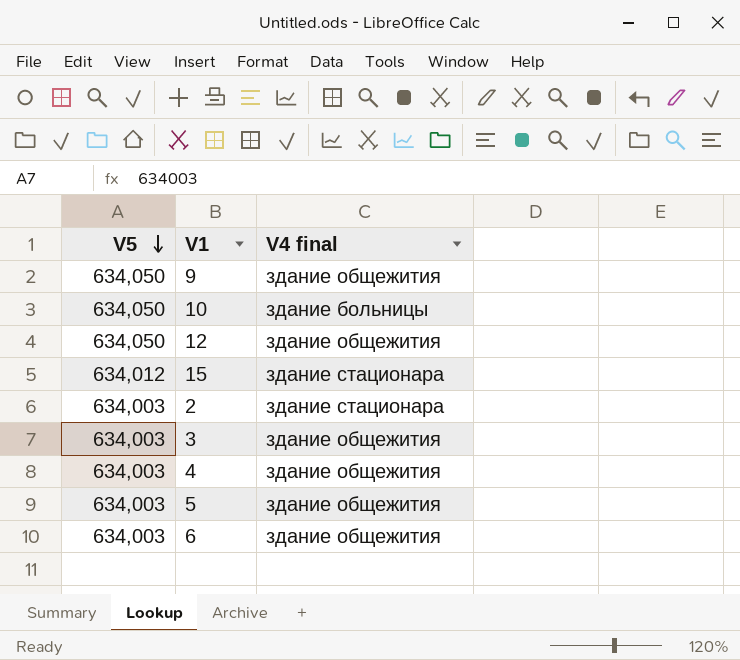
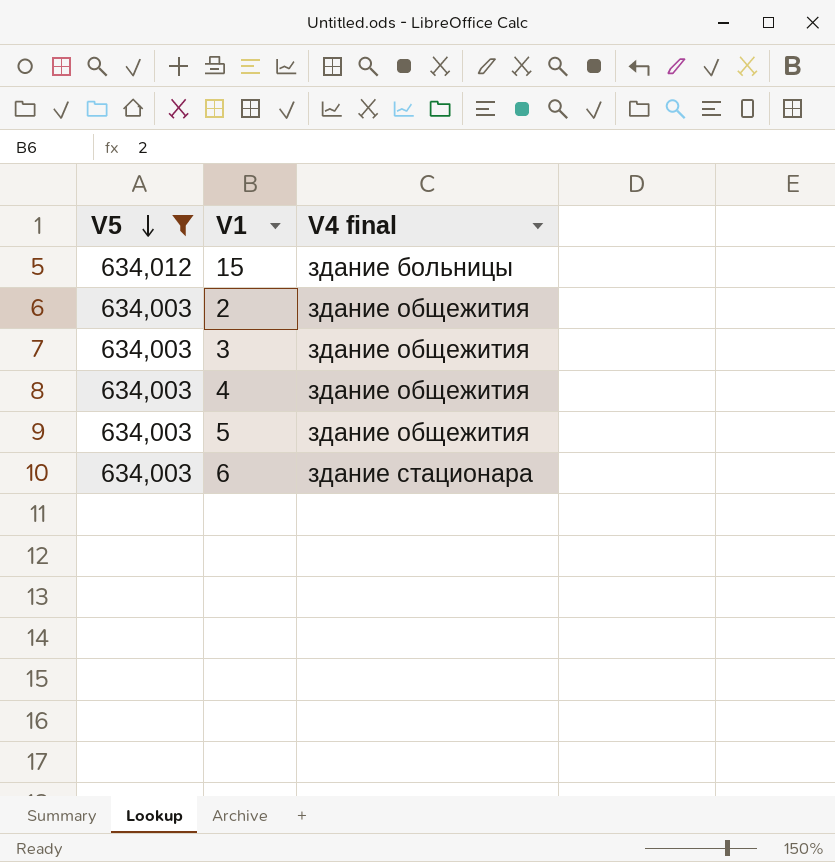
filter: none -> V5 != 634,050
15 | V4 final: здание стационара -> здание больницы
2 | V4 final: здание стационара -> здание общежития
6 | V4 final: здание общежития -> здание стационара

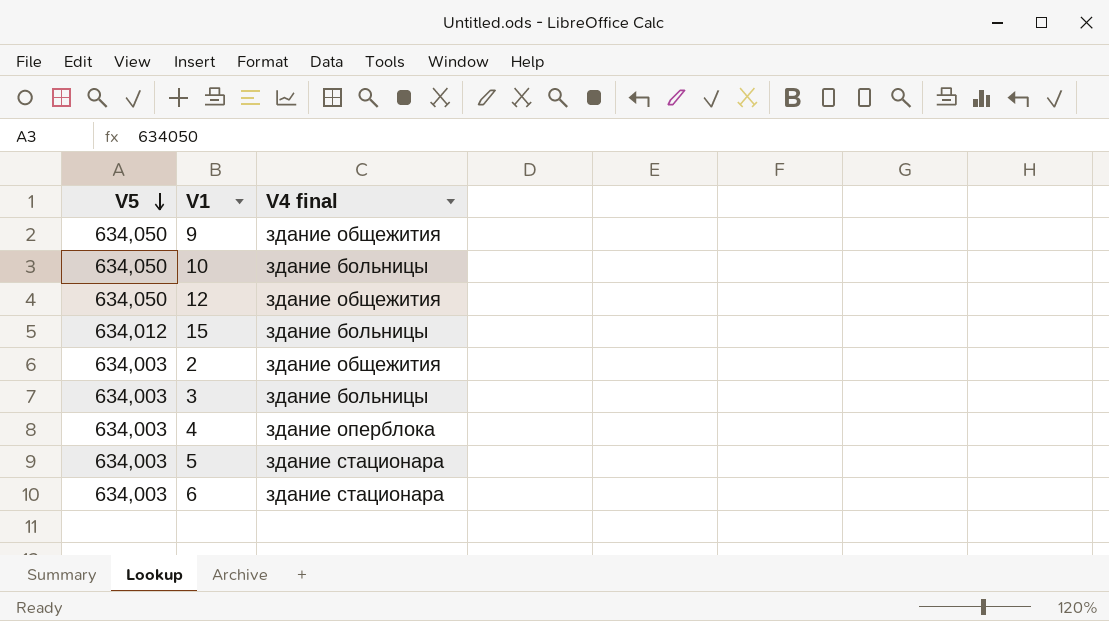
filter: V5 != 634,050 -> none
3 | V4 final: здание общежития -> здание больницы
4 | V4 final: здание общежития -> здание оперблока
5 | V4 final: здание общежития -> здание стационара

